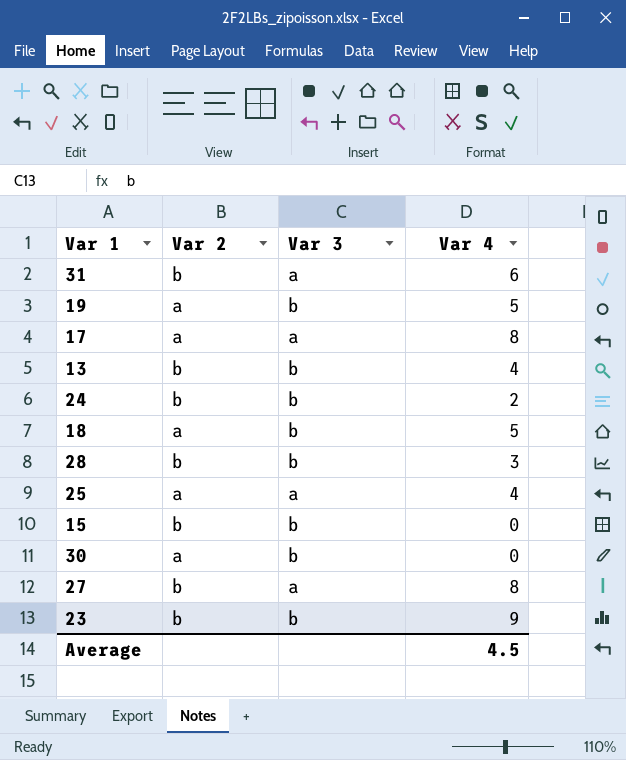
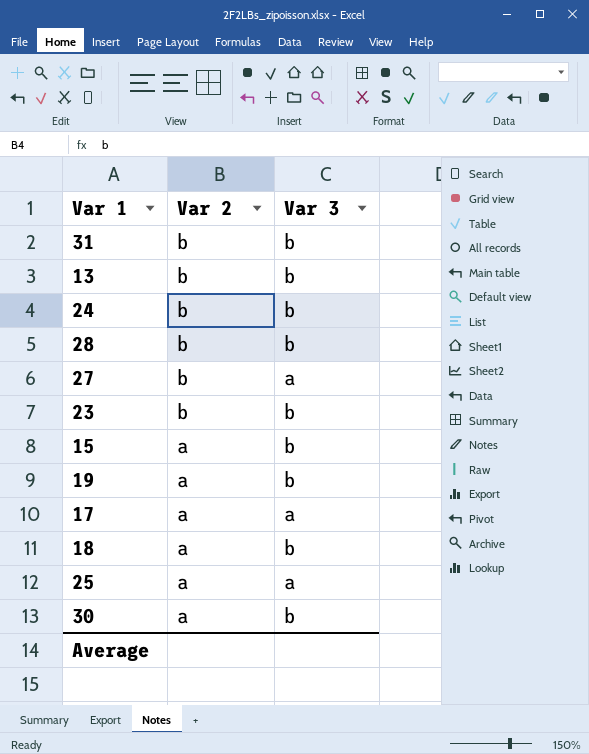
row order: none -> Var 2 descending
column Var 4 | position: 4 -> none
31 | Var 3: a -> b
15 | Var 2: b -> a

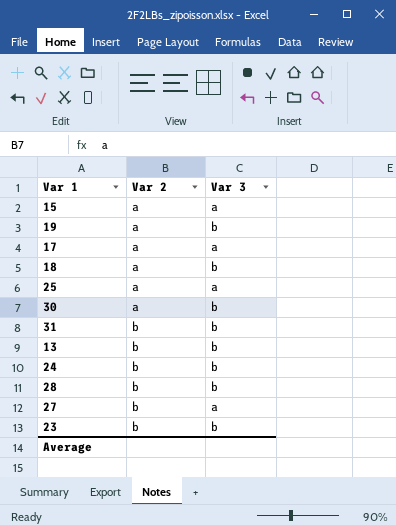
row order: Var 2 descending -> Var 2 ascending
15 | Var 3: b -> a

